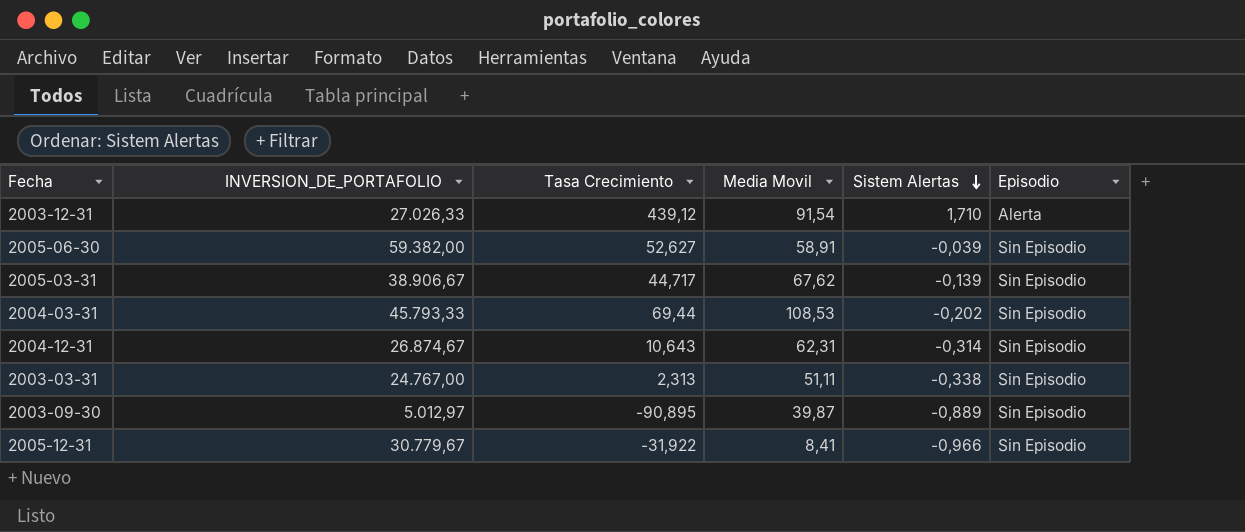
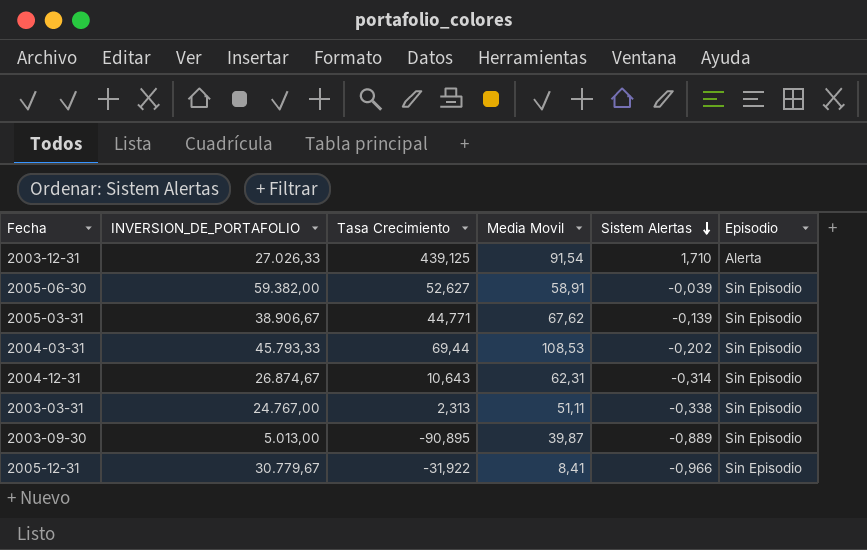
2003-12-31 | Tasa Crecimiento: 439,12 -> 439,125
2005-03-31 | Tasa Crecimiento: 44,717 -> 44,771
2003-09-30 | INVERSION_DE_PORTAFOLIO: 5.012,97 -> 5.013,00

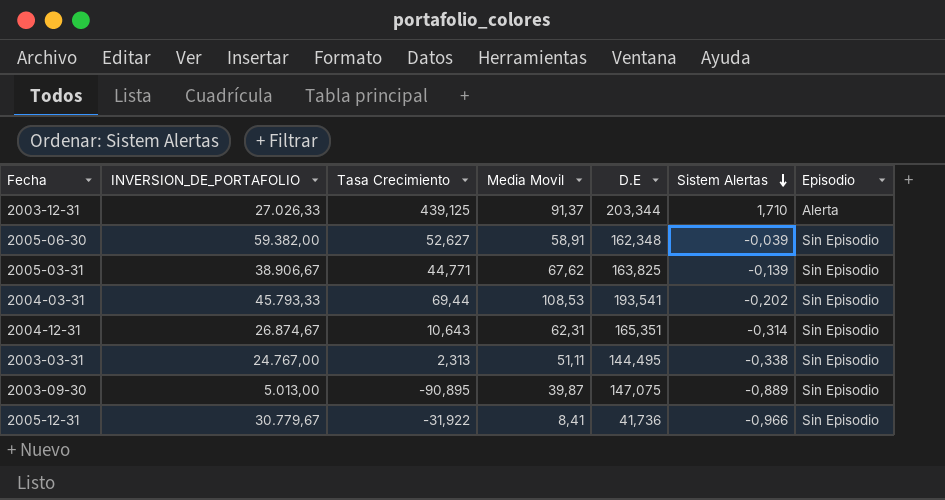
column D.E | position: none -> 5
2003-12-31 | Media Movil: 91,54 -> 91,37

